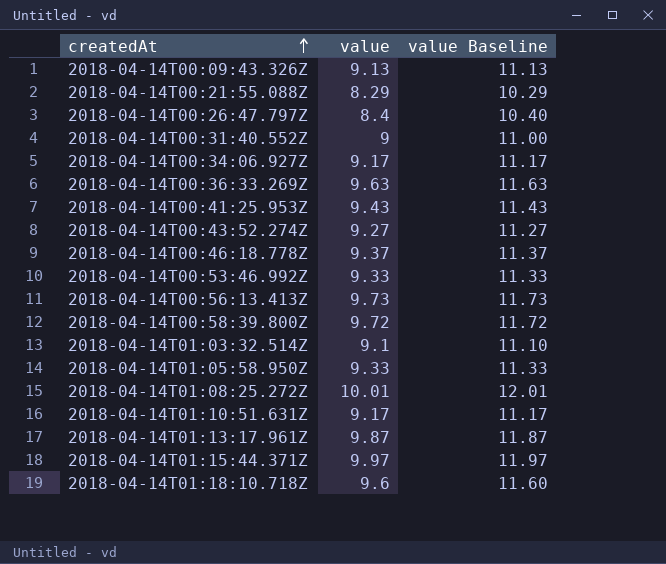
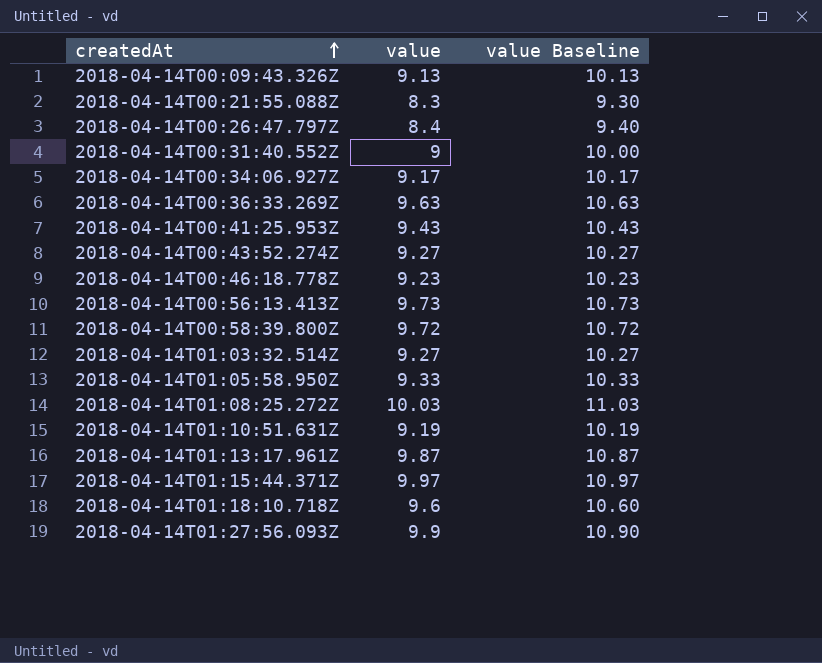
column value Baseline | formula: [value] + 2 -> [value] + 1
row 2018-04-14T00:53:46.992Z: 9.33 | 11.33 -> none
2018-04-14T00:21:55.088Z | value: 8.29 -> 8.3
2018-04-14T00:46:18.778Z | value: 9.37 -> 9.23
2018-04-14T01:03:32.514Z | value: 9.1 -> 9.27
2018-04-14T01:08:25.272Z | value: 10.01 -> 10.03
2018-04-14T01:10:51.631Z | value: 9.17 -> 9.19
row 2018-04-14T01:27:56.093Z: none -> 9.9 | 10.90

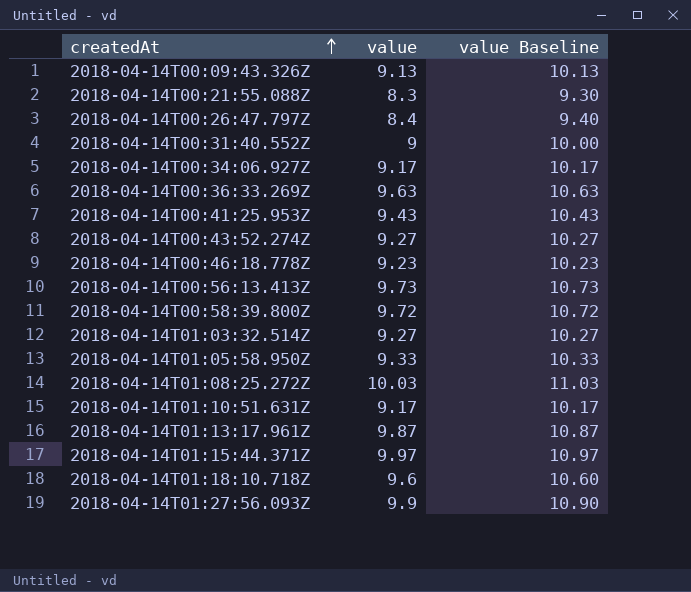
2018-04-14T01:10:51.631Z | value: 9.19 -> 9.17
2018-04-14T01:10:51.631Z | value Baseline: 10.19 -> 10.17

